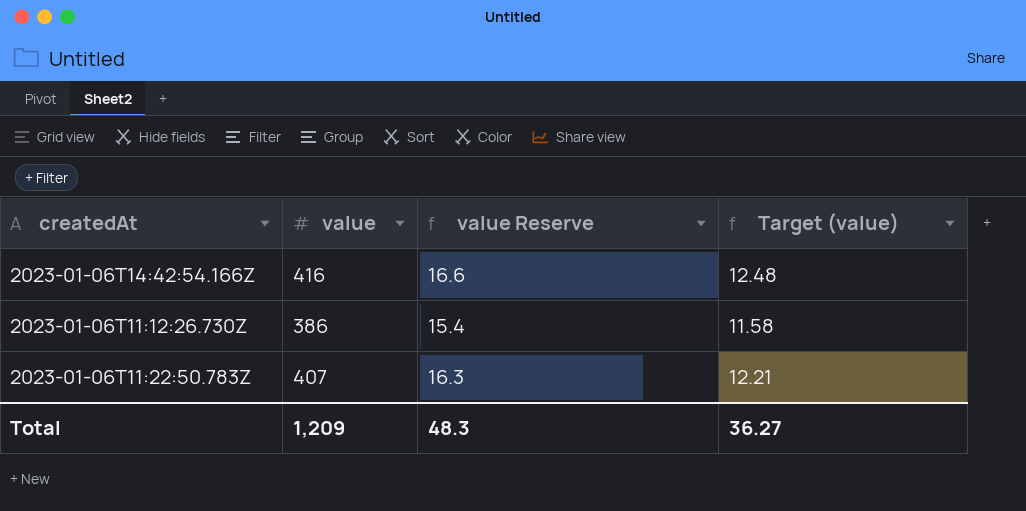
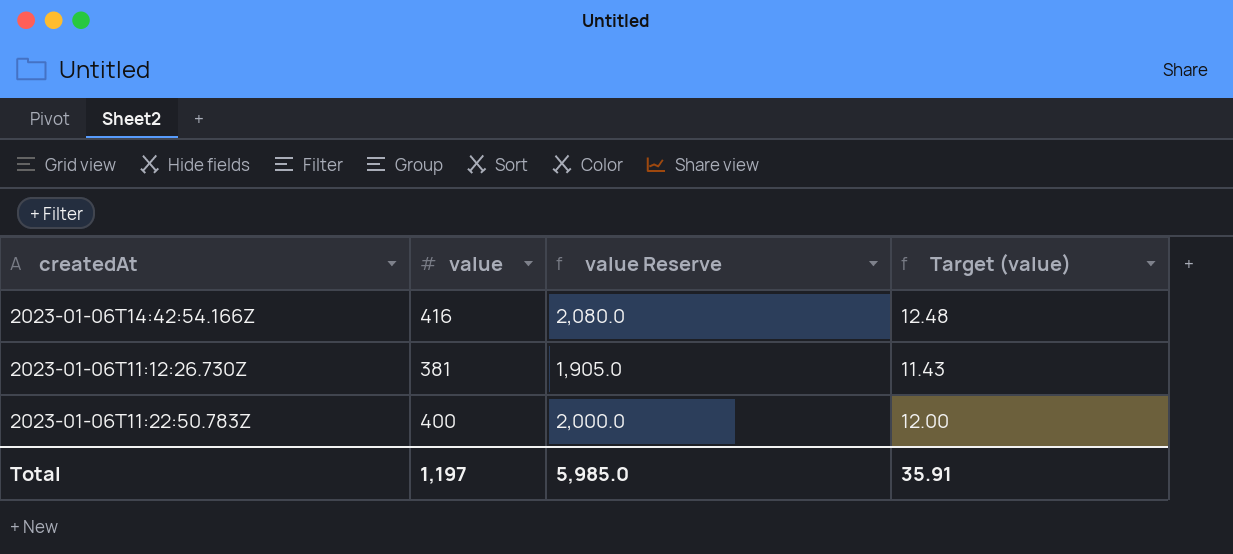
column value Reserve | formula: [value] * 0.04 -> [value] * 5
2023-01-06T11:12:26.730Z | value: 386 -> 381
2023-01-06T11:12:26.730Z | Target (value): 11.58 -> 11.43
2023-01-06T11:22:50.783Z | value: 407 -> 400
2023-01-06T11:22:50.783Z | Target (value): 12.21 -> 12.00
Total | value: 1,209 -> 1,197
Total | value Reserve: 48.3 -> 5,985.0
Total | Target (value): 36.27 -> 35.91

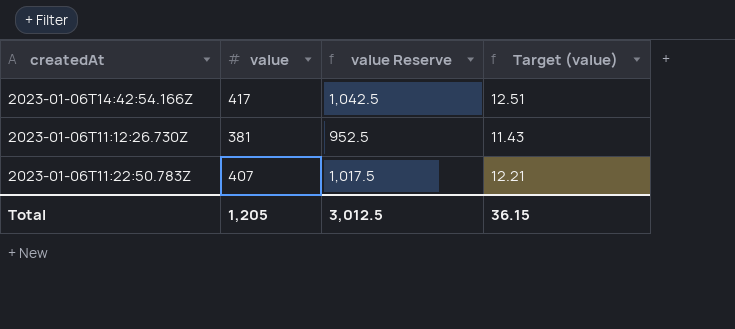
column value Reserve | formula: [value] * 5 -> [value] * 2.5
2023-01-06T14:42:54.166Z | value: 416 -> 417
2023-01-06T14:42:54.166Z | Target (value): 12.48 -> 12.51
2023-01-06T11:22:50.783Z | value: 400 -> 407
2023-01-06T11:22:50.783Z | Target (value): 12.00 -> 12.21
Total | value: 1,197 -> 1,205
Total | value Reserve: 5,985.0 -> 3,012.5
Total | Target (value): 35.91 -> 36.15

